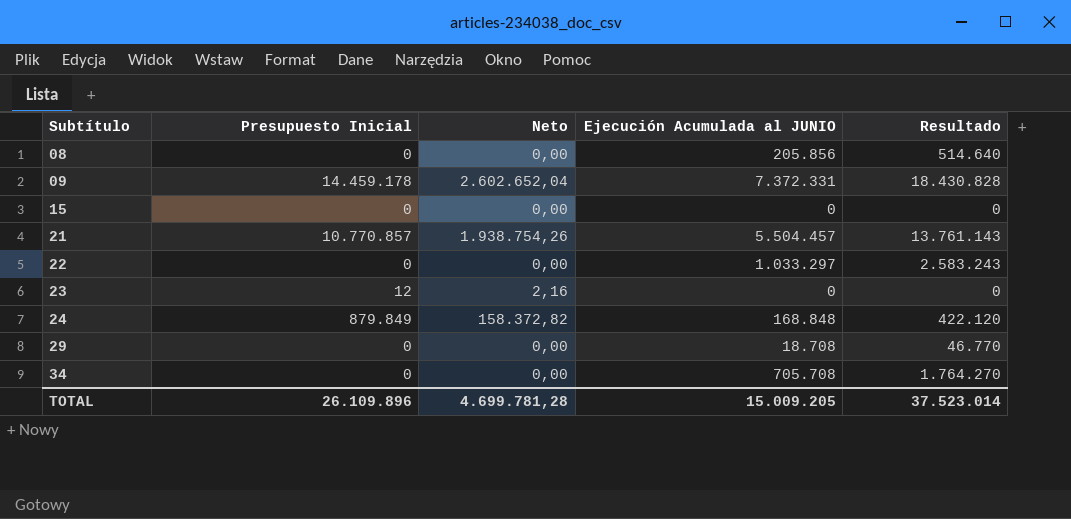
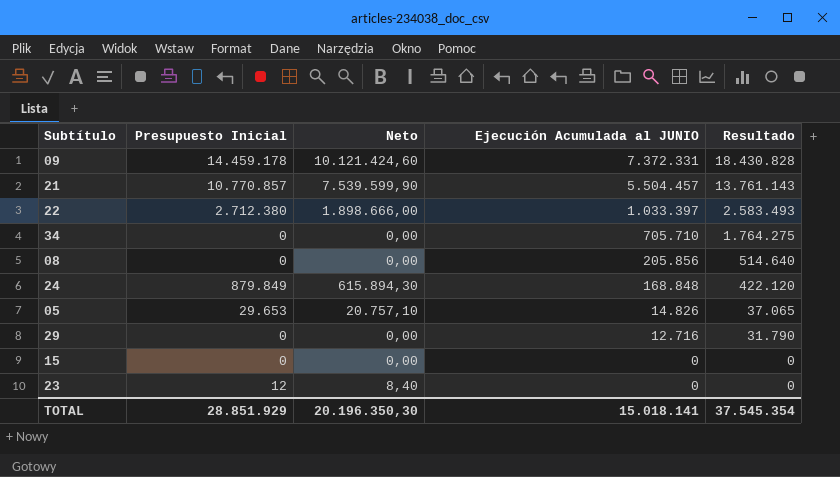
row order: Subtítulo ascending -> Ejecución Acumulada al JUNIO descending
column Neto | formula: [Presupuesto Inicial] * 0,18 -> [Presupuesto Inicial] * 0,7
22 | Presupuesto Inicial: 0 -> 2.712.380
22 | Ejecución Acumulada al JUNIO: 1.033.297 -> 1.033.397
22 | Resultado: 2.583.243 -> 2.583.493
34 | Ejecución Acumulada al JUNIO: 705.708 -> 705.710
34 | Resultado: 1.764.270 -> 1.764.275
row 05: none -> 29.653 | 20.757,10 | 14.826 | 37.065
29 | Ejecución Acumulada al JUNIO: 18.708 -> 12.716
29 | Resultado: 46.770 -> 31.790
TOTAL | Presupuesto Inicial: 26.109.896 -> 28.851.929
TOTAL | Neto: 4.699.781,28 -> 20.196.350,30
TOTAL | Ejecución Acumulada al JUNIO: 15.009.205 -> 15.018.141
TOTAL | Resultado: 37.523.014 -> 37.545.354

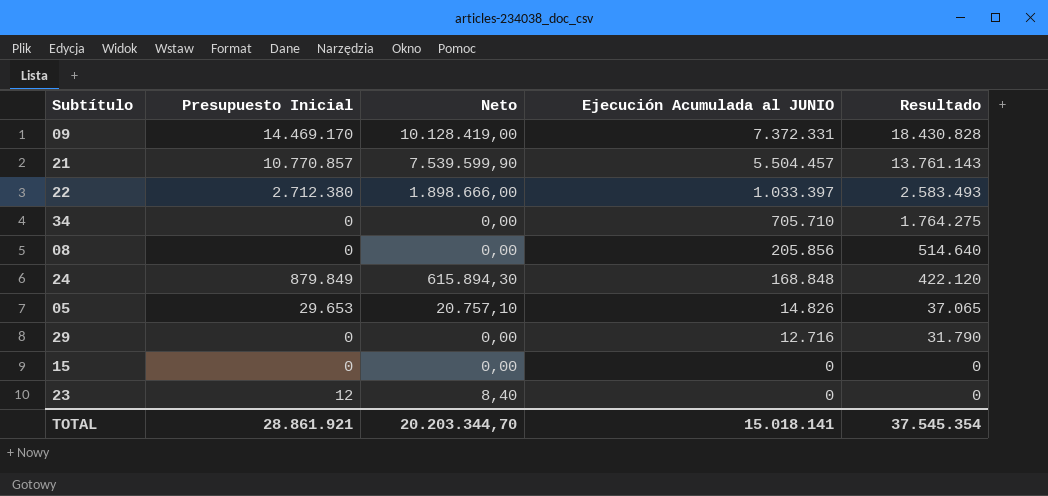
09 | Presupuesto Inicial: 14.459.178 -> 14.469.170
09 | Neto: 10.121.424,60 -> 10.128.419,00
TOTAL | Presupuesto Inicial: 28.851.929 -> 28.861.921
TOTAL | Neto: 20.196.350,30 -> 20.203.344,70

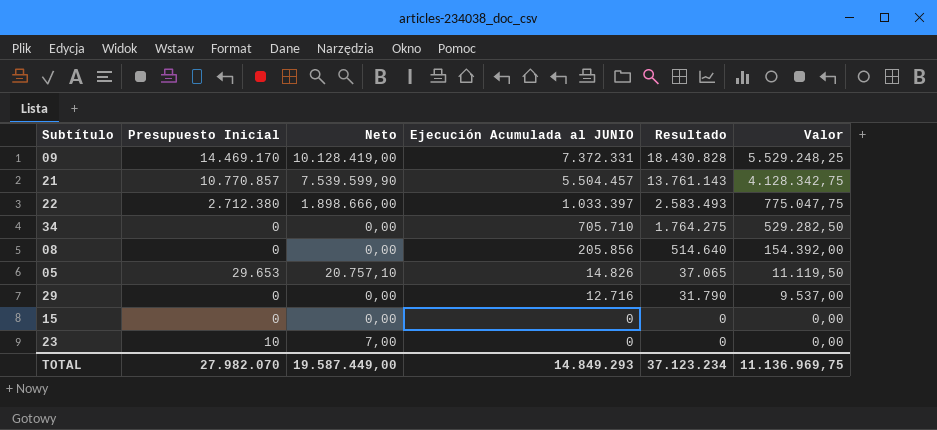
column Valor | formula: none -> [Ejecución Acumulada al JUNIO] * 0,75
row 24: 879.849 | 615.894,30 | 168.848 | 422.120 -> none
23 | Presupuesto Inicial: 12 -> 10
23 | Neto: 8,40 -> 7,00
TOTAL | Presupuesto Inicial: 28.861.921 -> 27.982.070
TOTAL | Neto: 20.203.344,70 -> 19.587.449,00
TOTAL | Ejecución Acumulada al JUNIO: 15.018.141 -> 14.849.293
TOTAL | Resultado: 37.545.354 -> 37.123.234

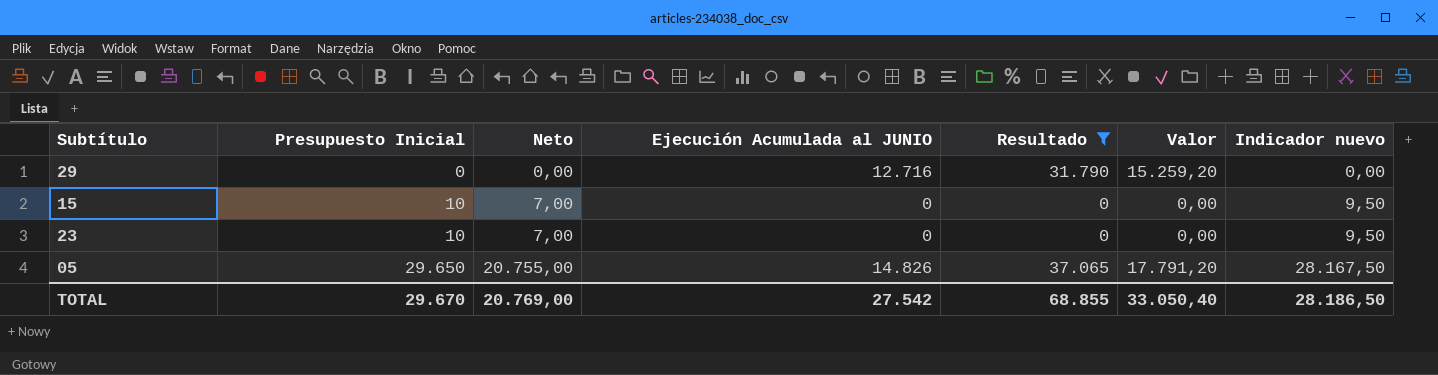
filter: none -> Resultado <= 37.065
row order: Ejecución Acumulada al JUNIO descending -> Presupuesto Inicial ascending
column Valor | formula: [Ejecución Acumulada al JUNIO] * 0,75 -> [Ejecución Acumulada al JUNIO] * 1,2
column Indicador nuevo | formula: none -> [Presupuesto Inicial] * 0,95
15 | Presupuesto Inicial: 0 -> 10
15 | Neto: 0,00 -> 7,00
05 | Presupuesto Inicial: 29.653 -> 29.650
05 | Neto: 20.757,10 -> 20.755,00
TOTAL | Presupuesto Inicial: 27.982.070 -> 29.670
TOTAL | Neto: 19.587.449,00 -> 20.769,00
TOTAL | Ejecución Acumulada al JUNIO: 14.849.293 -> 27.542
TOTAL | Resultado: 37.123.234 -> 68.855
TOTAL | Valor: 11.136.969,75 -> 33.050,40

